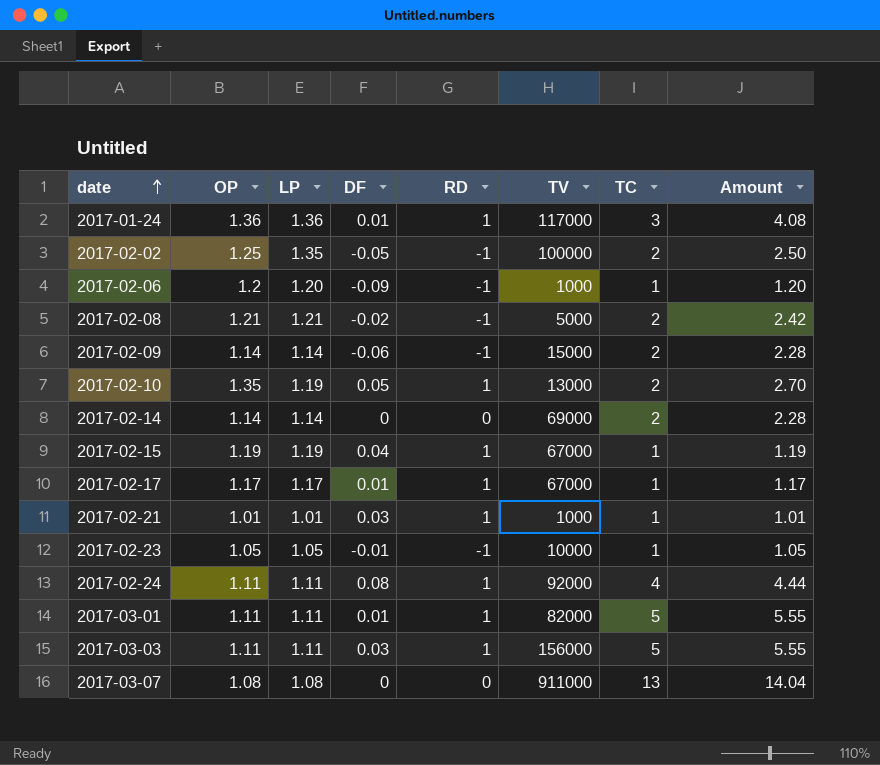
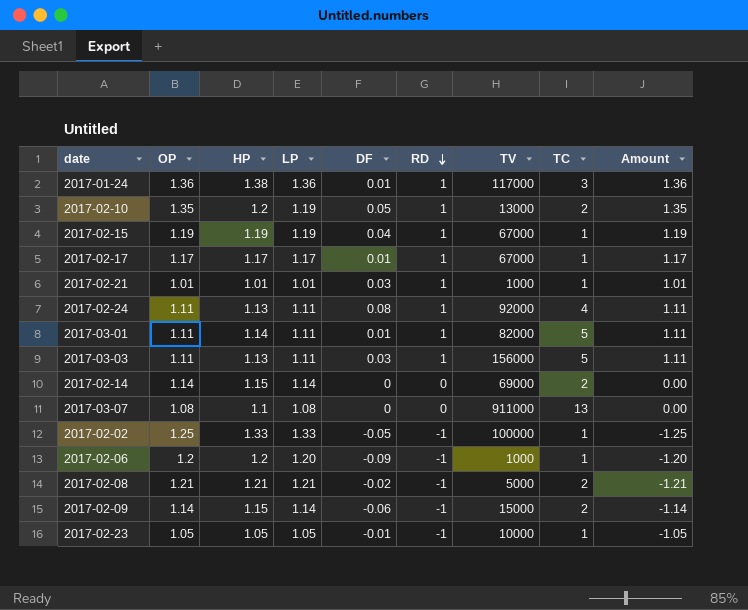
row order: date ascending -> RD descending
column HP | position: none -> 3
column Amount | formula: [OP] * [TC] -> [OP] * [RD]
2017-02-02 | LP: 1.35 -> 1.33
2017-02-02 | TC: 2 -> 1

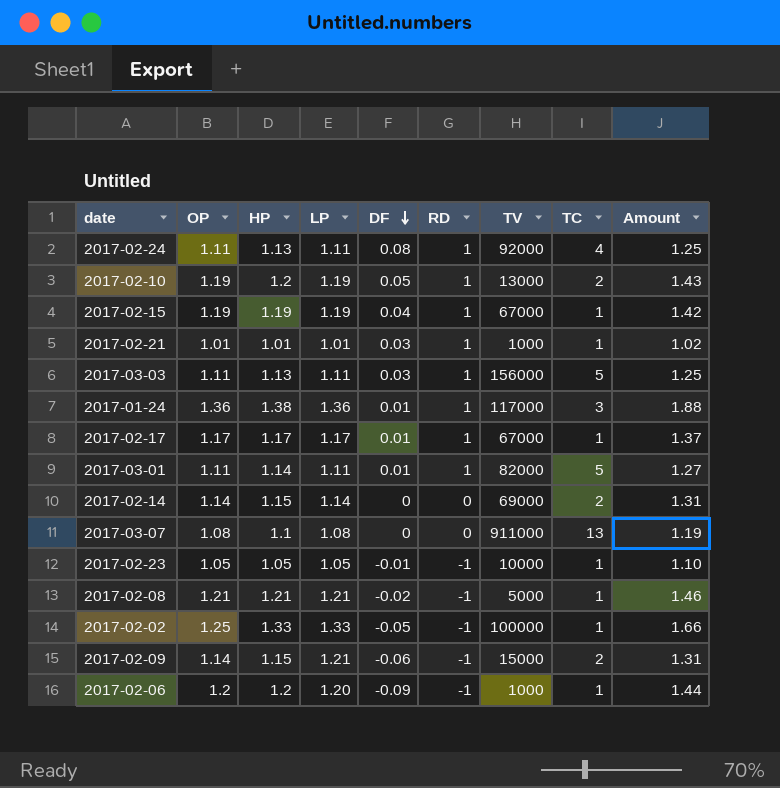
row order: RD descending -> DF descending
column Amount | formula: [OP] * [RD] -> [OP] * [HP]
2017-02-10 | OP: 1.35 -> 1.19
2017-02-08 | TC: 2 -> 1
2017-02-09 | LP: 1.14 -> 1.21

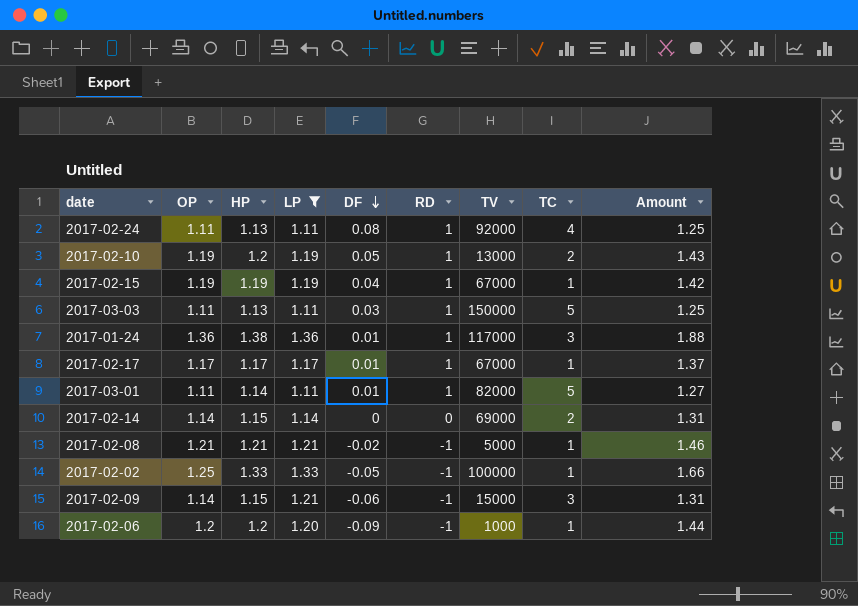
filter: none -> LP >= 1.11
2017-03-03 | TV: 156000 -> 150000
2017-02-09 | TC: 2 -> 3

